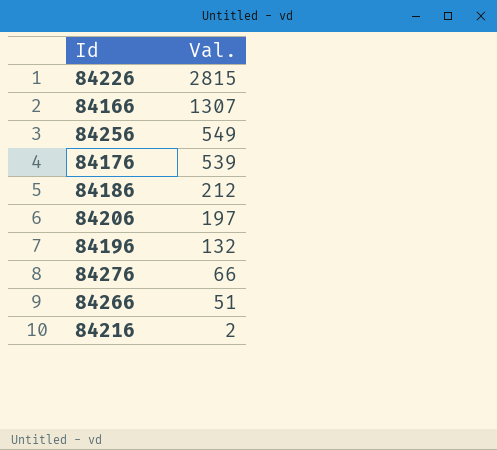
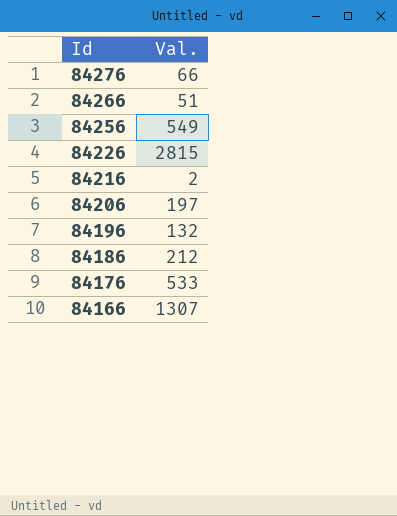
row order: Val. descending -> Id descending
84176 | Val.: 539 -> 533

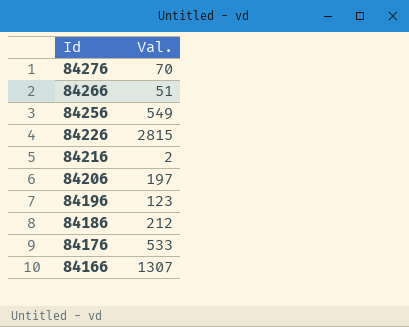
84276 | Val.: 66 -> 70
84196 | Val.: 132 -> 123

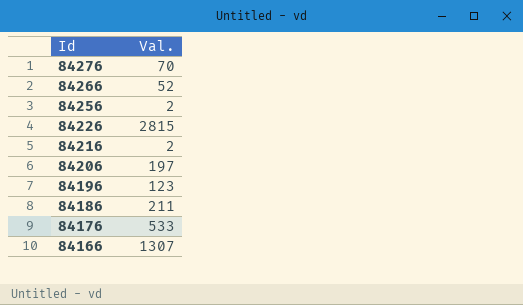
84266 | Val.: 51 -> 52
84256 | Val.: 549 -> 2
84186 | Val.: 212 -> 211

